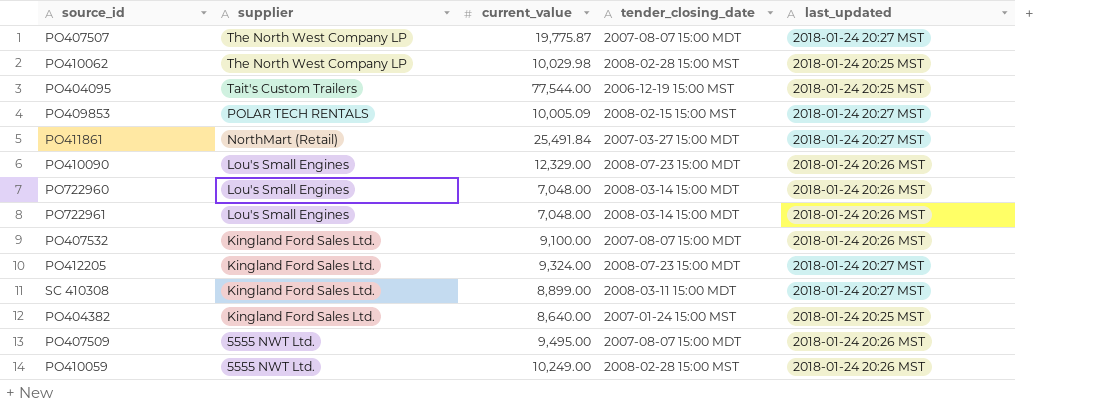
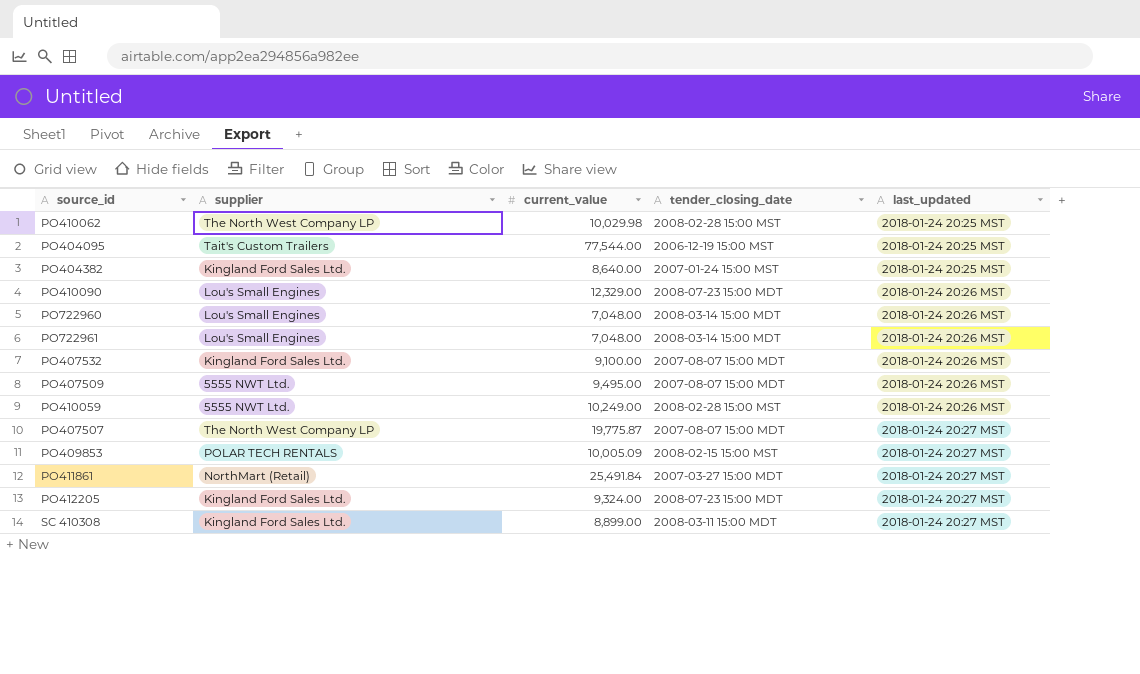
row order: supplier descending -> last_updated ascending

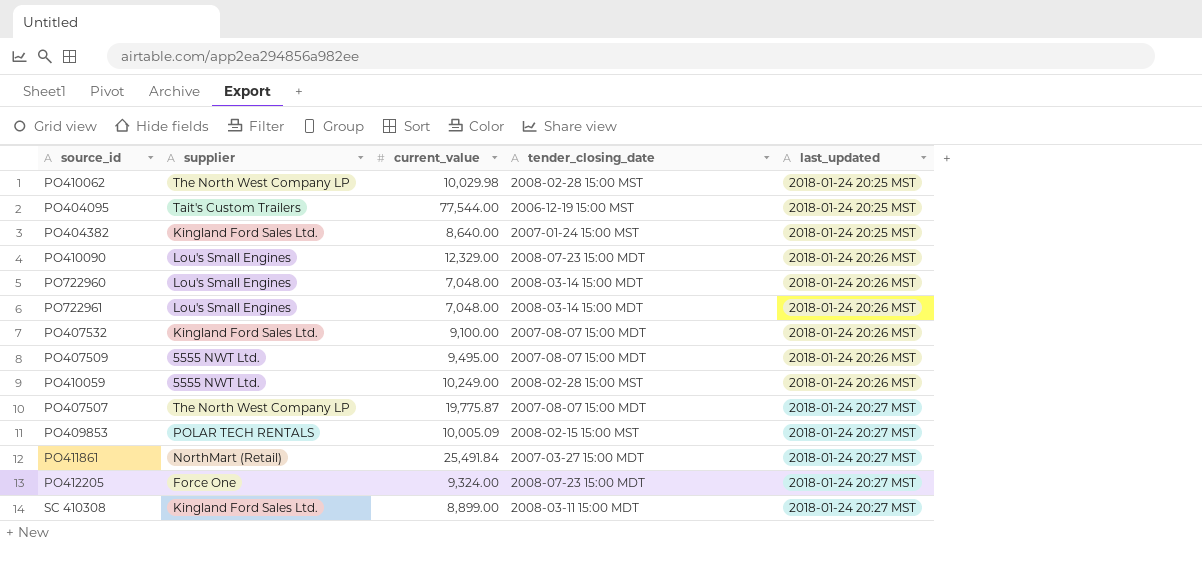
PO412205 | supplier: Kingland Ford Sales Ltd. -> Force One

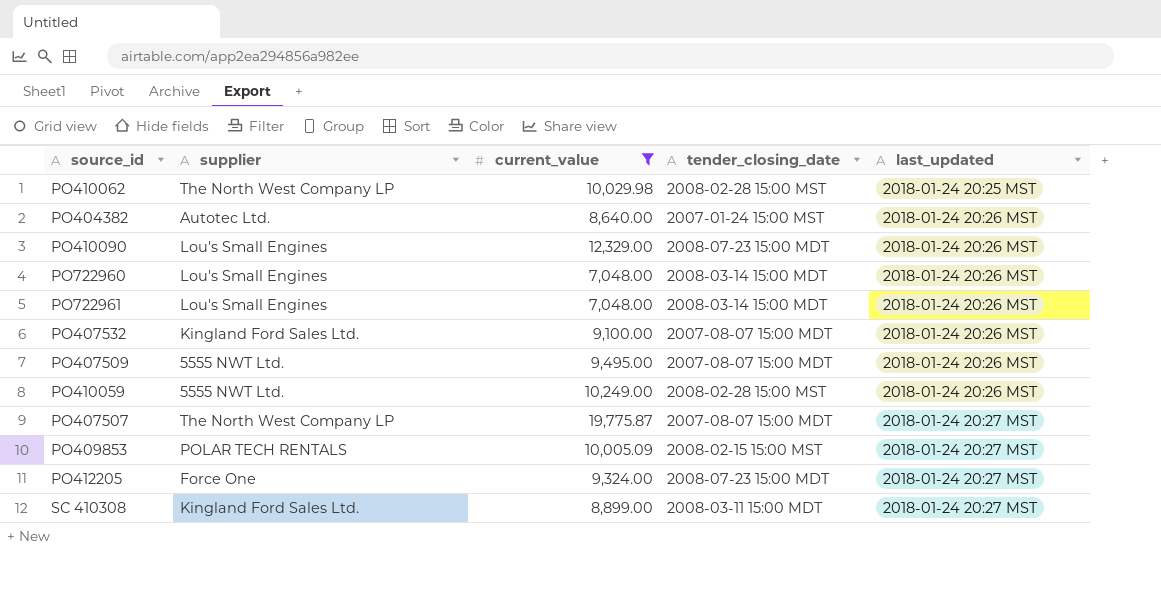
filter: none -> current_value <= 19,775.87
PO404382 | supplier: Kingland Ford Sales Ltd. -> Autotec Ltd.
PO404382 | last_updated: 2018-01-24 20:25 MST -> 2018-01-24 20:26 MST

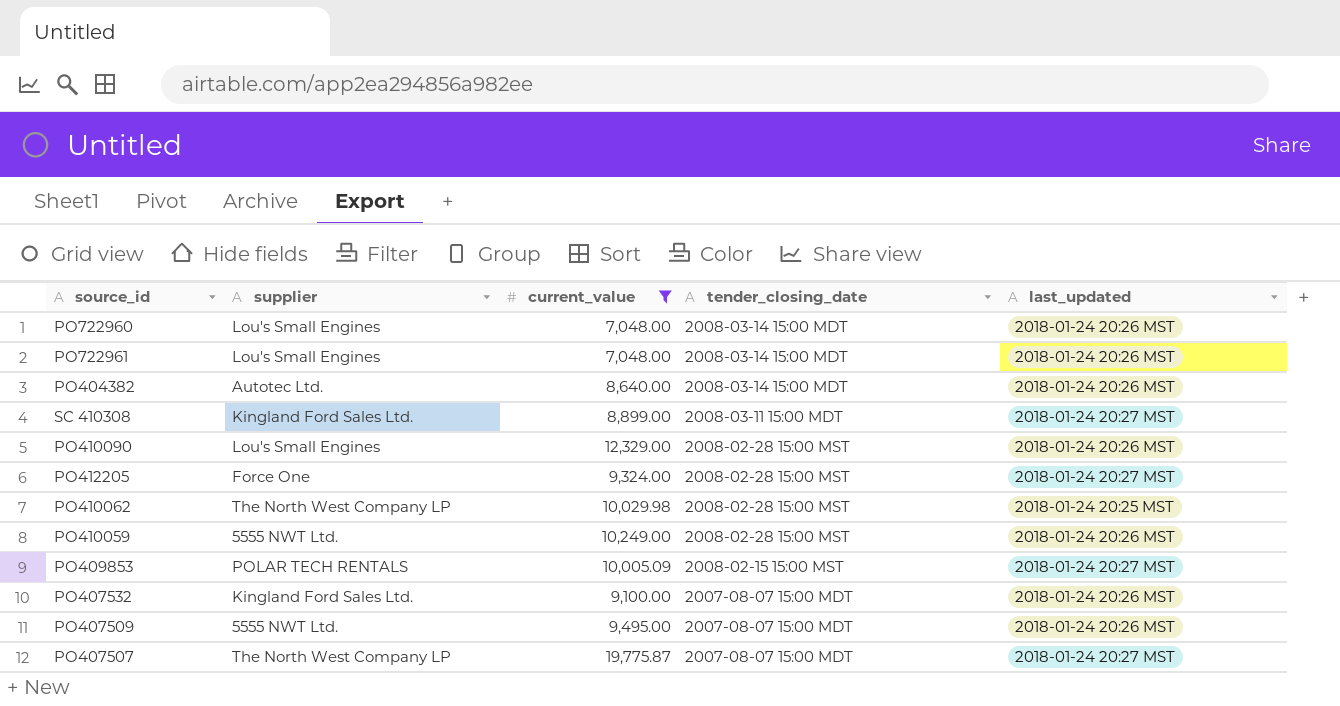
row order: last_updated ascending -> tender_closing_date descending
PO404382 | tender_closing_date: 2007-01-24 15:00 MST -> 2008-03-14 15:00 MDT
PO410090 | tender_closing_date: 2008-07-23 15:00 MDT -> 2008-02-28 15:00 MST
PO412205 | tender_closing_date: 2008-07-23 15:00 MDT -> 2008-02-28 15:00 MST

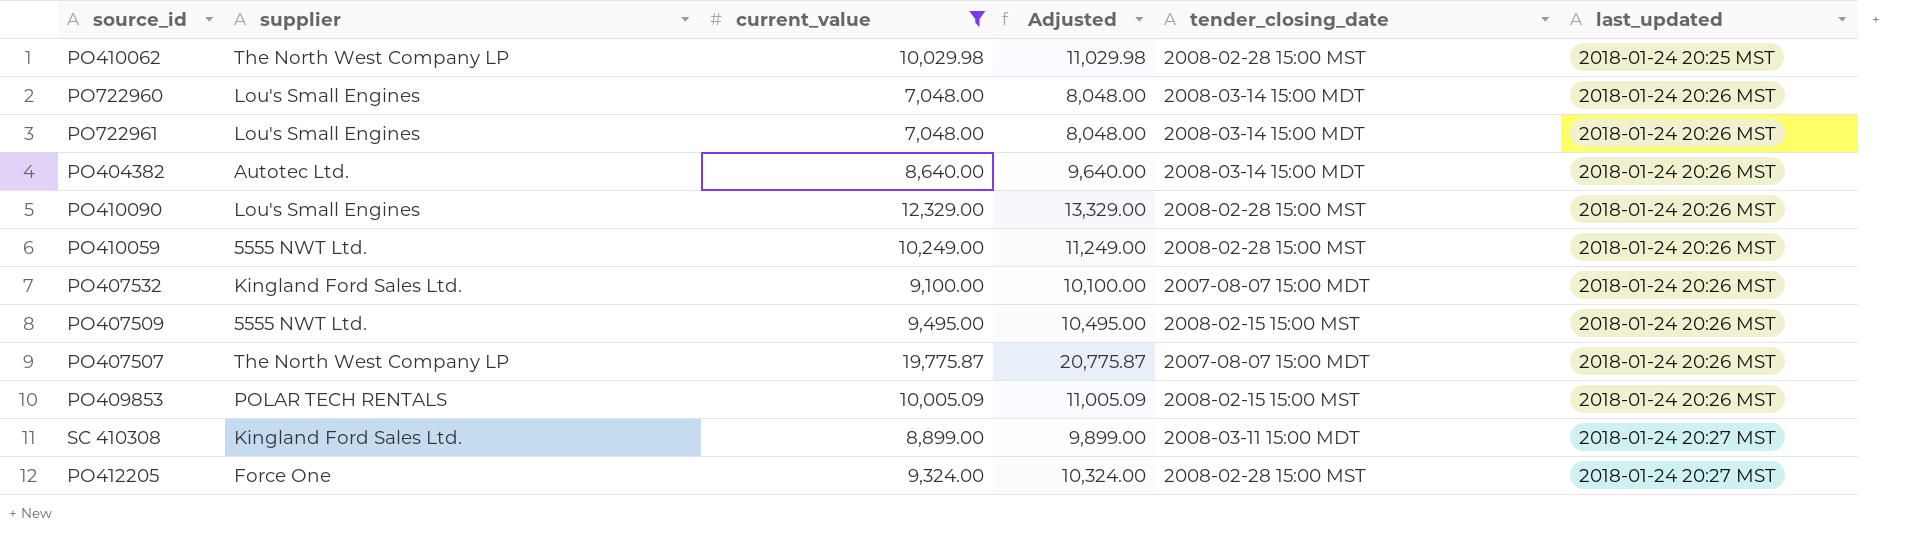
row order: tender_closing_date descending -> last_updated ascending
column Adjusted | formula: none -> [current_value] + 1000
PO407509 | tender_closing_date: 2007-08-07 15:00 MDT -> 2008-02-15 15:00 MST
PO407507 | last_updated: 2018-01-24 20:27 MST -> 2018-01-24 20:26 MST
PO409853 | last_updated: 2018-01-24 20:27 MST -> 2018-01-24 20:26 MST

